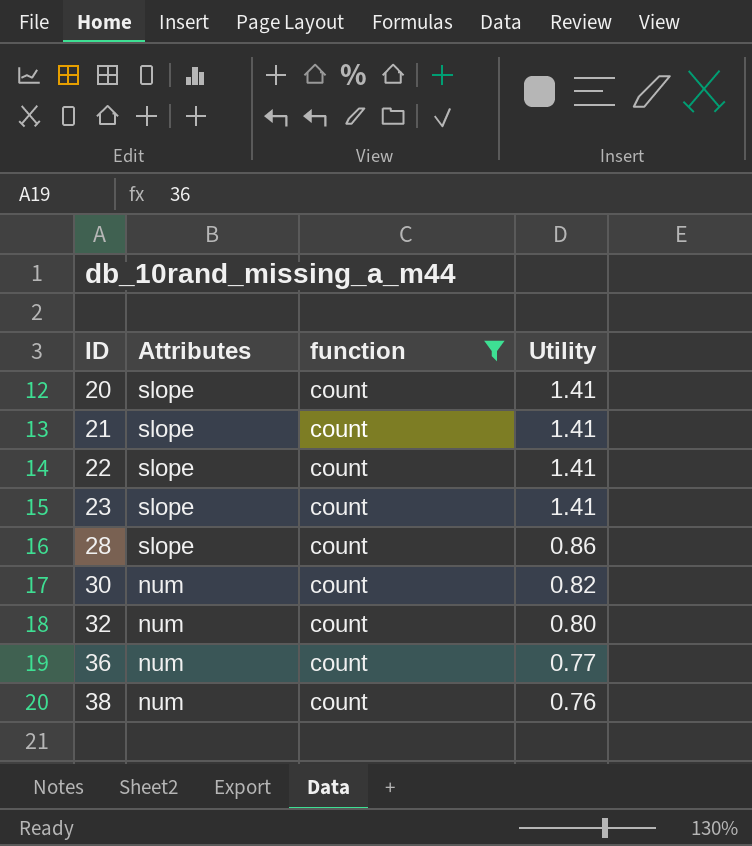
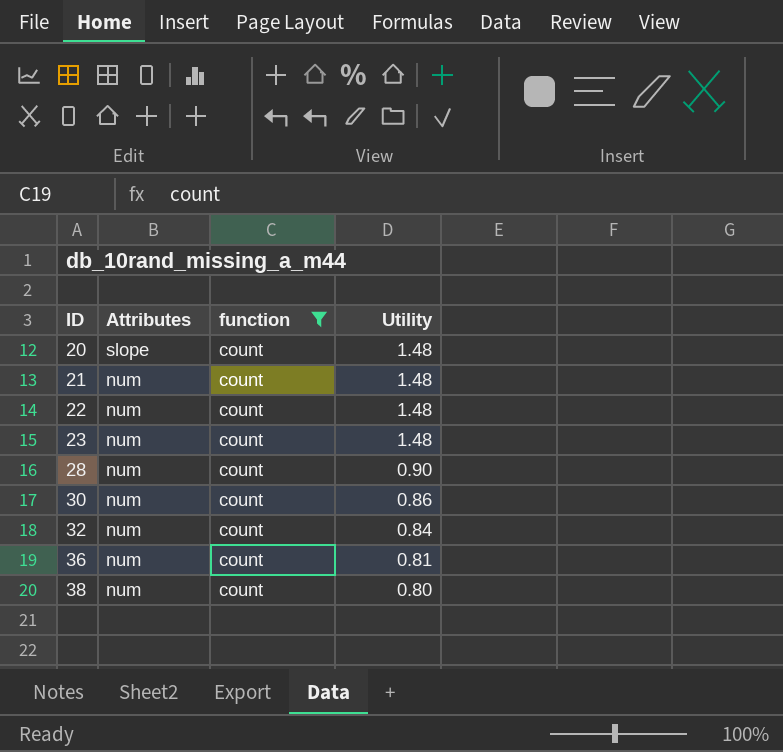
20 | Utility: 1.41 -> 1.48
21 | Attributes: slope -> num
21 | Utility: 1.41 -> 1.48
22 | Attributes: slope -> num
22 | Utility: 1.41 -> 1.48
23 | Attributes: slope -> num
23 | Utility: 1.41 -> 1.48
28 | Attributes: slope -> num
28 | Utility: 0.86 -> 0.90
30 | Utility: 0.82 -> 0.86
32 | Utility: 0.80 -> 0.84
36 | Utility: 0.77 -> 0.81
38 | Utility: 0.76 -> 0.80

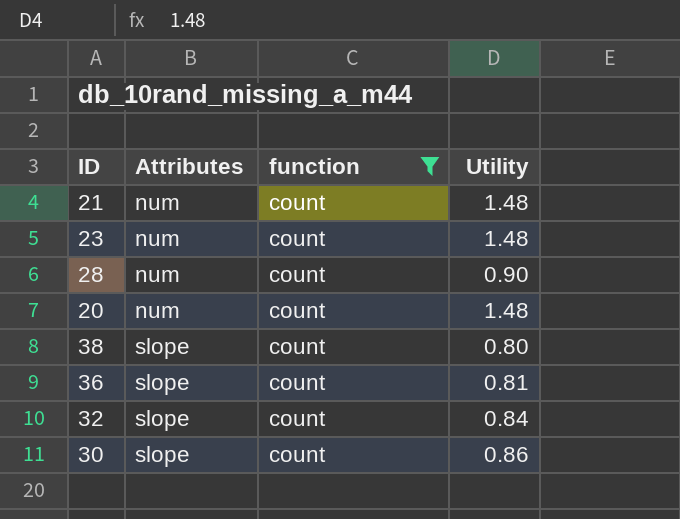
row order: ID ascending -> Attributes ascending
row 22: num | count | 1.48 -> none
20 | Attributes: slope -> num
38 | Attributes: num -> slope
36 | Attributes: num -> slope
32 | Attributes: num -> slope
30 | Attributes: num -> slope

